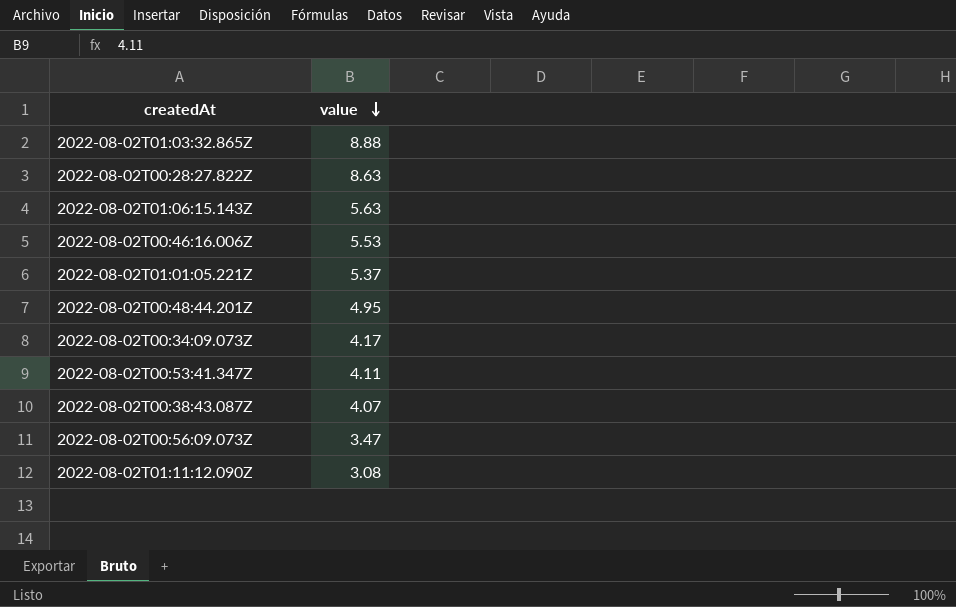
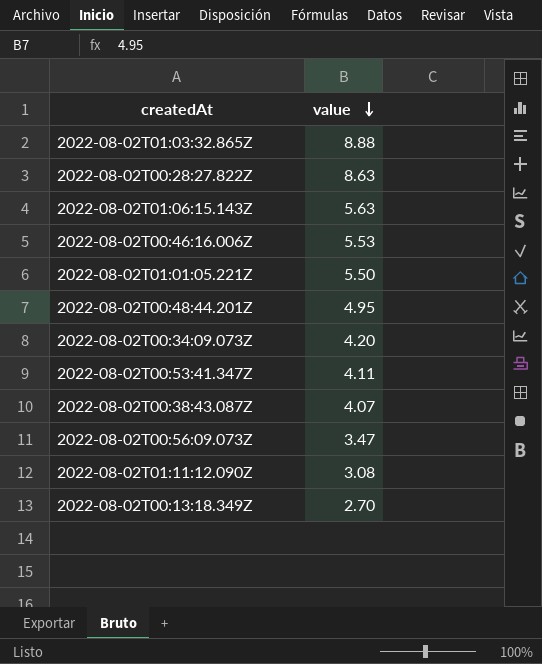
2022-08-02T01:01:05.221Z | value: 5.37 -> 5.50
2022-08-02T00:34:09.073Z | value: 4.17 -> 4.20
row 2022-08-02T00:13:18.349Z: none -> 2.70

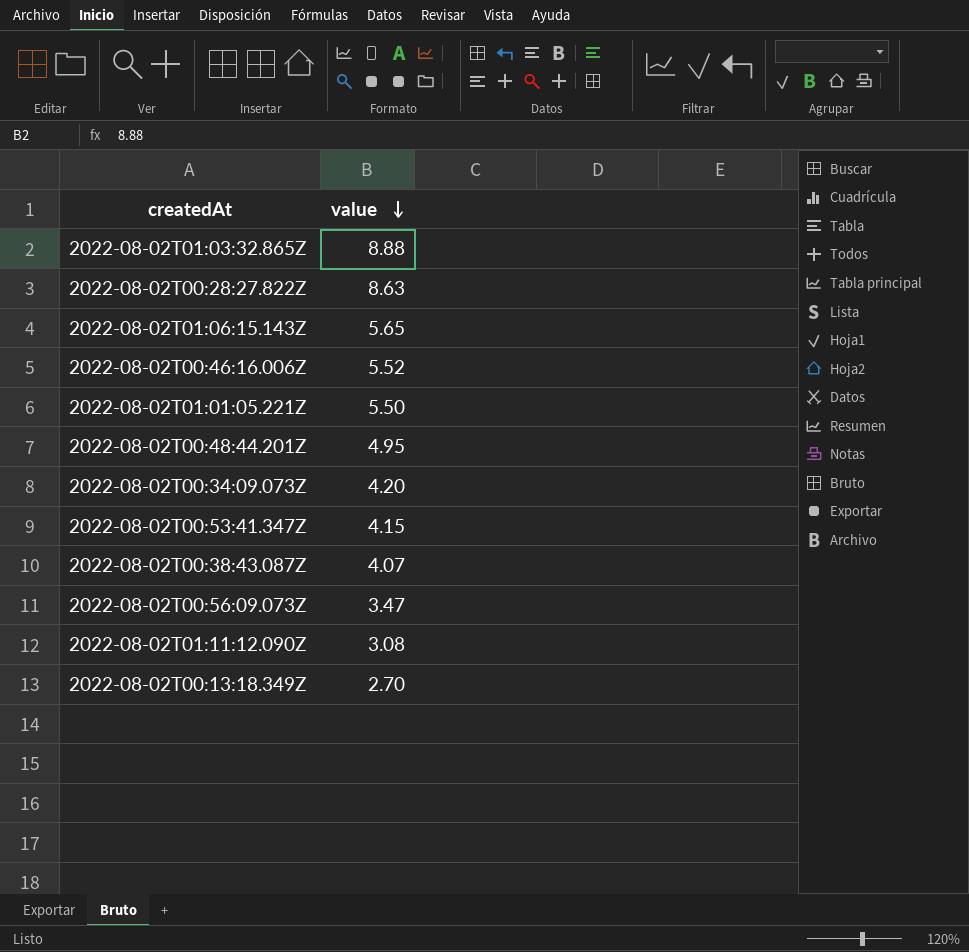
2022-08-02T01:06:15.143Z | value: 5.63 -> 5.65
2022-08-02T00:46:16.006Z | value: 5.53 -> 5.52
2022-08-02T00:53:41.347Z | value: 4.11 -> 4.15

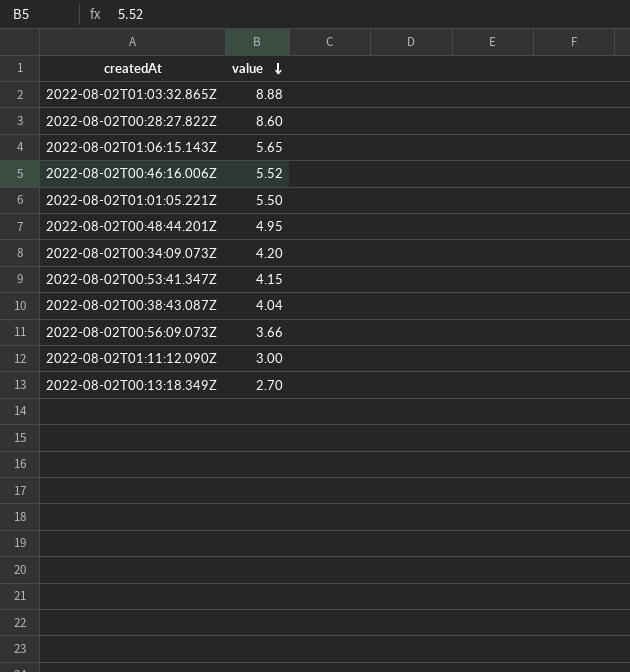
2022-08-02T00:28:27.822Z | value: 8.63 -> 8.60
2022-08-02T00:38:43.087Z | value: 4.07 -> 4.04
2022-08-02T00:56:09.073Z | value: 3.47 -> 3.66
2022-08-02T01:11:12.090Z | value: 3.08 -> 3.00

